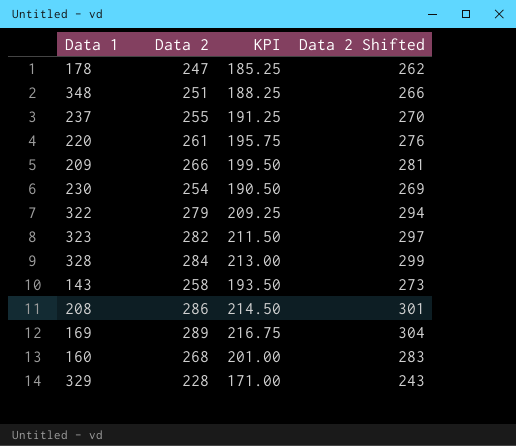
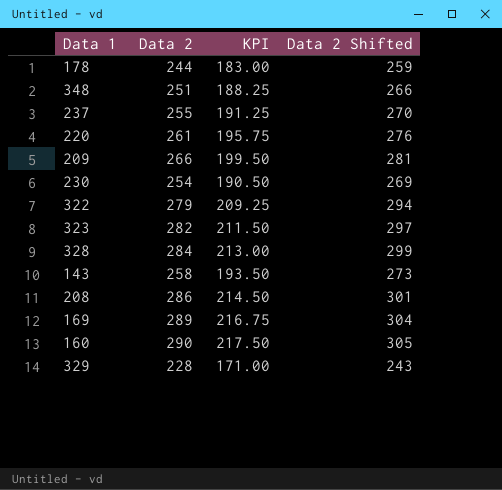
178 | Data 2: 247 -> 244
178 | KPI: 185.25 -> 183.00
178 | Data 2 Shifted: 262 -> 259
160 | Data 2: 268 -> 290
160 | KPI: 201.00 -> 217.50
160 | Data 2 Shifted: 283 -> 305

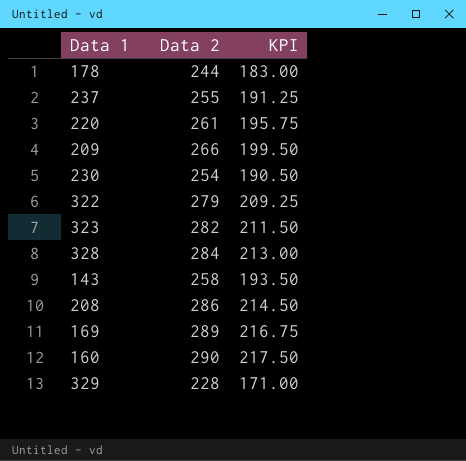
column Data 2 Shifted | formula: [Data 2] + 15 -> none
row 348: 251 | 188.25 | 266 -> none

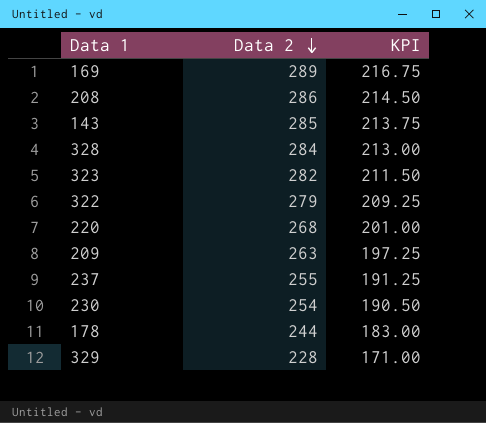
row order: none -> Data 2 descending
row 160: 290 | 217.50 -> none
143 | Data 2: 258 -> 285
143 | KPI: 193.50 -> 213.75
220 | Data 2: 261 -> 268
220 | KPI: 195.75 -> 201.00
209 | Data 2: 266 -> 263
209 | KPI: 199.50 -> 197.25

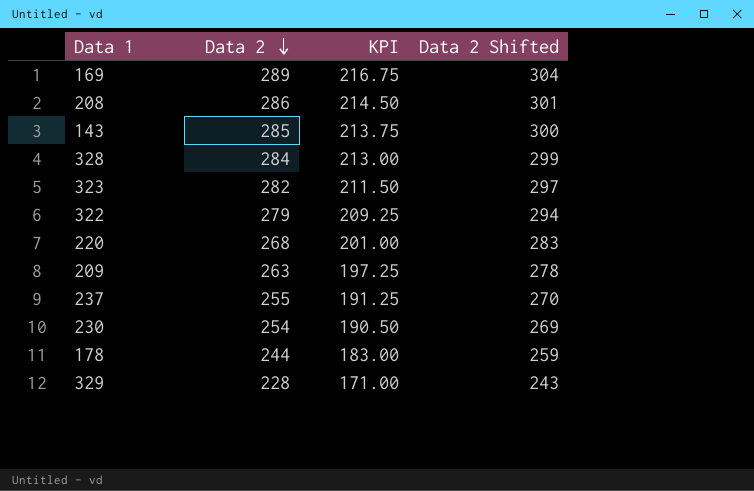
column Data 2 Shifted | formula: none -> [Data 2] + 15

